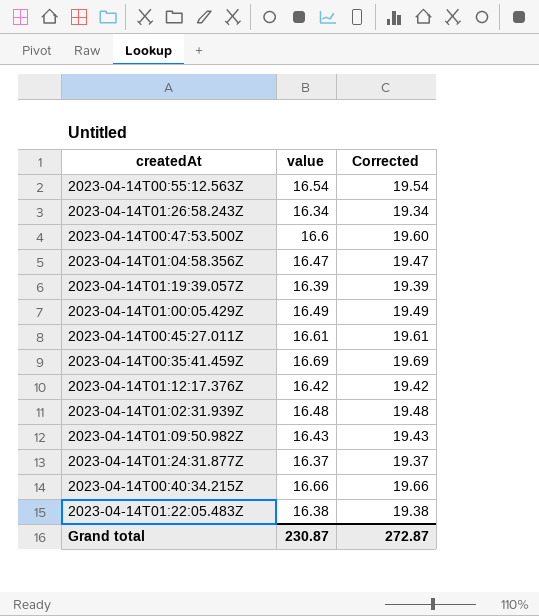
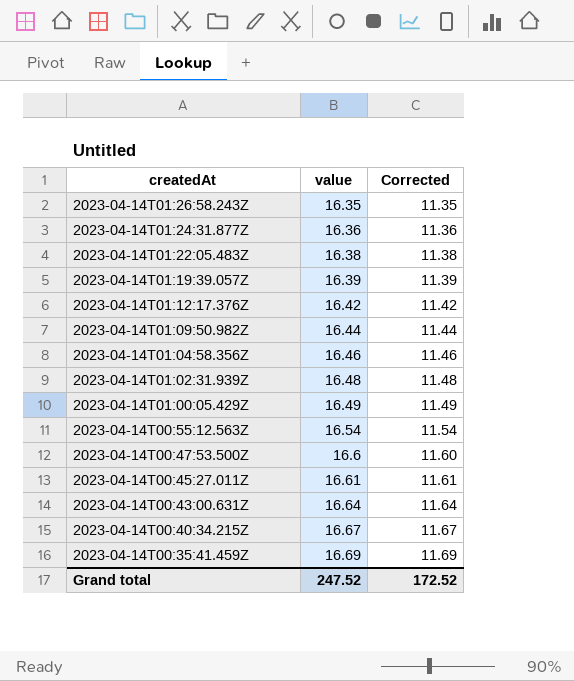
row order: none -> createdAt descending
column Corrected | formula: [value] + 3 -> [value] - 5
2023-04-14T01:26:58.243Z | value: 16.34 -> 16.35
2023-04-14T01:24:31.877Z | value: 16.37 -> 16.36
2023-04-14T01:09:50.982Z | value: 16.43 -> 16.44
2023-04-14T01:04:58.356Z | value: 16.47 -> 16.46
row 2023-04-14T00:43:00.631Z: none -> 16.64 | 11.64
2023-04-14T00:40:34.215Z | value: 16.66 -> 16.67
Grand total | value: 230.87 -> 247.52
Grand total | Corrected: 272.87 -> 172.52

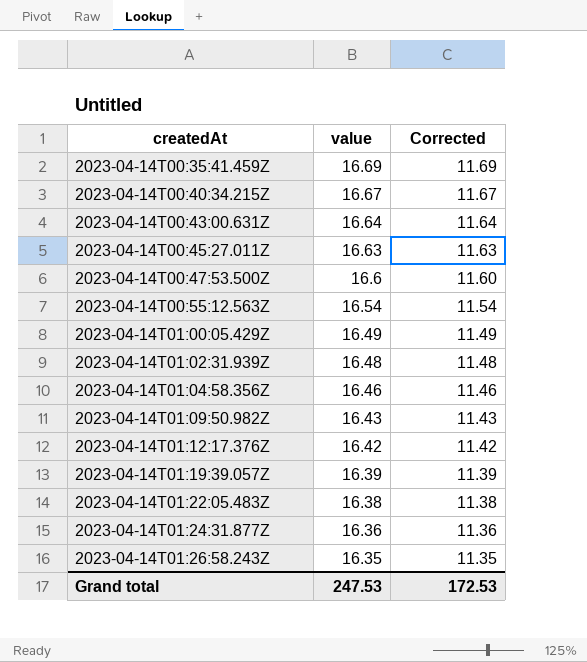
row order: createdAt descending -> createdAt ascending
2023-04-14T00:45:27.011Z | value: 16.61 -> 16.63
2023-04-14T00:45:27.011Z | Corrected: 11.61 -> 11.63
2023-04-14T01:09:50.982Z | value: 16.44 -> 16.43
2023-04-14T01:09:50.982Z | Corrected: 11.44 -> 11.43
Grand total | value: 247.52 -> 247.53
Grand total | Corrected: 172.52 -> 172.53

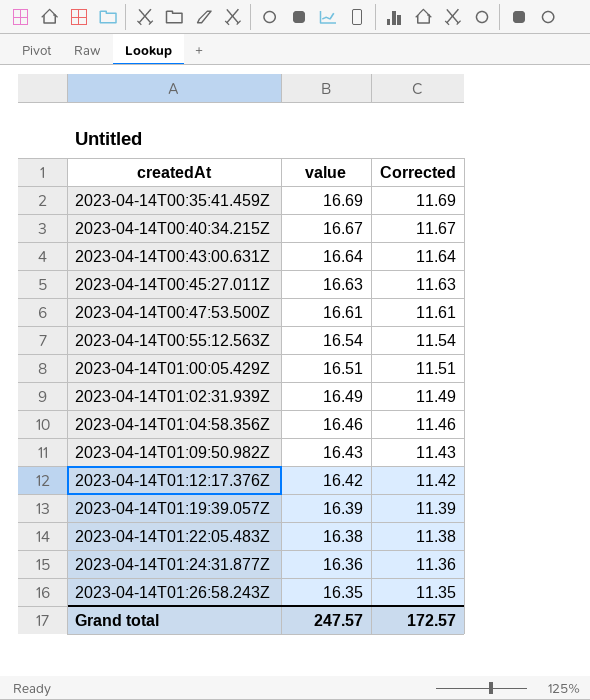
2023-04-14T00:47:53.500Z | value: 16.6 -> 16.61
2023-04-14T00:47:53.500Z | Corrected: 11.60 -> 11.61
2023-04-14T01:00:05.429Z | value: 16.49 -> 16.51
2023-04-14T01:00:05.429Z | Corrected: 11.49 -> 11.51
2023-04-14T01:02:31.939Z | value: 16.48 -> 16.49
2023-04-14T01:02:31.939Z | Corrected: 11.48 -> 11.49
Grand total | value: 247.53 -> 247.57
Grand total | Corrected: 172.53 -> 172.57

